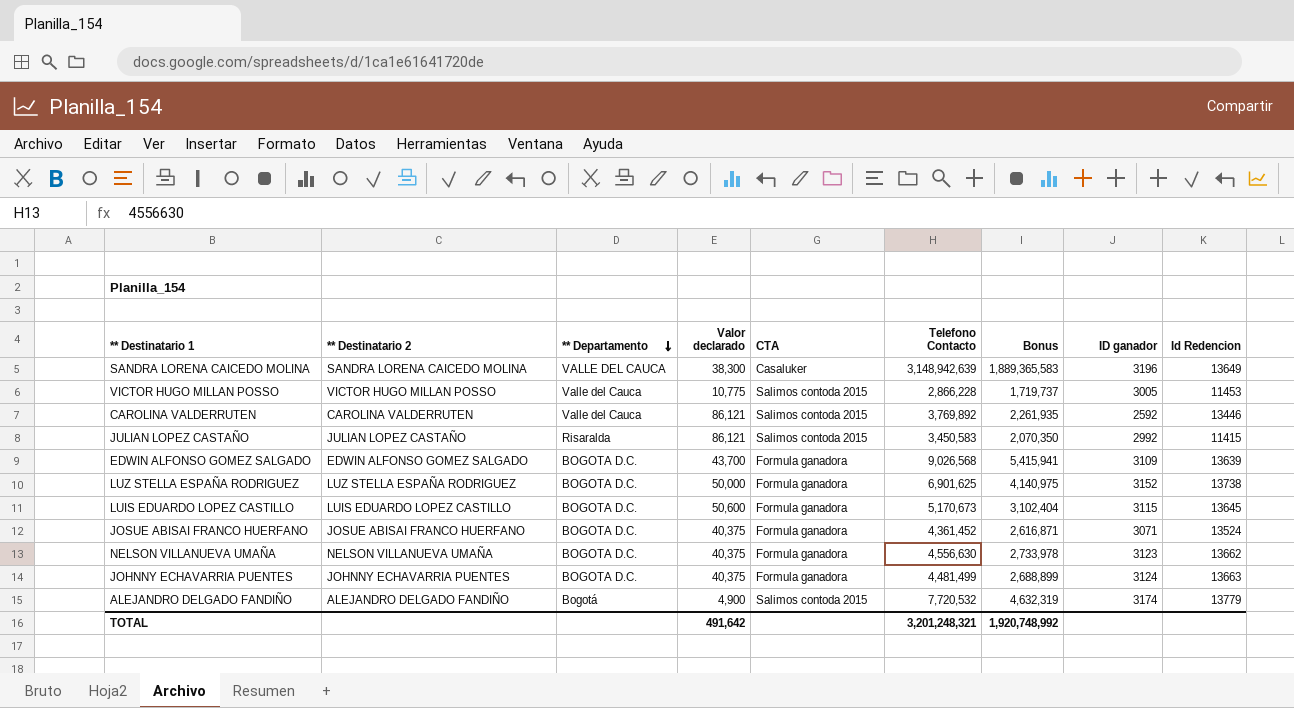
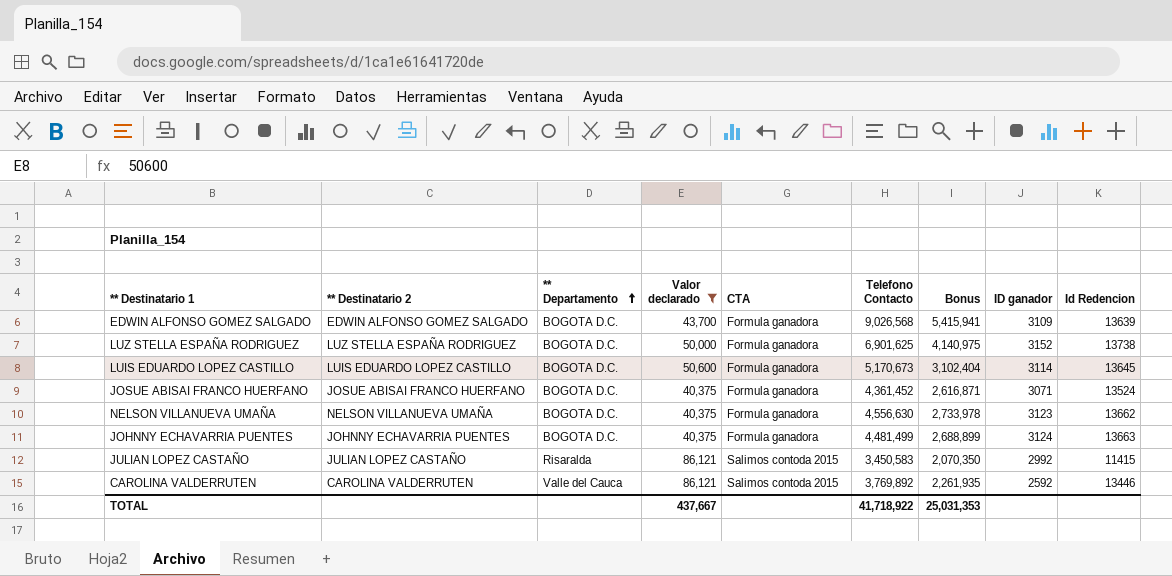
filter: none -> Valor declarado >= 40,375
row order: ** Departamento descending -> ** Departamento ascending
LUIS EDUARDO LOPEZ CASTILLO | ID ganador: 3115 -> 3114
TOTAL | Valor declarado: 491,642 -> 437,667
TOTAL | Telefono Contacto: 3,201,248,321 -> 41,718,922
TOTAL | Bonus: 1,920,748,992 -> 25,031,353

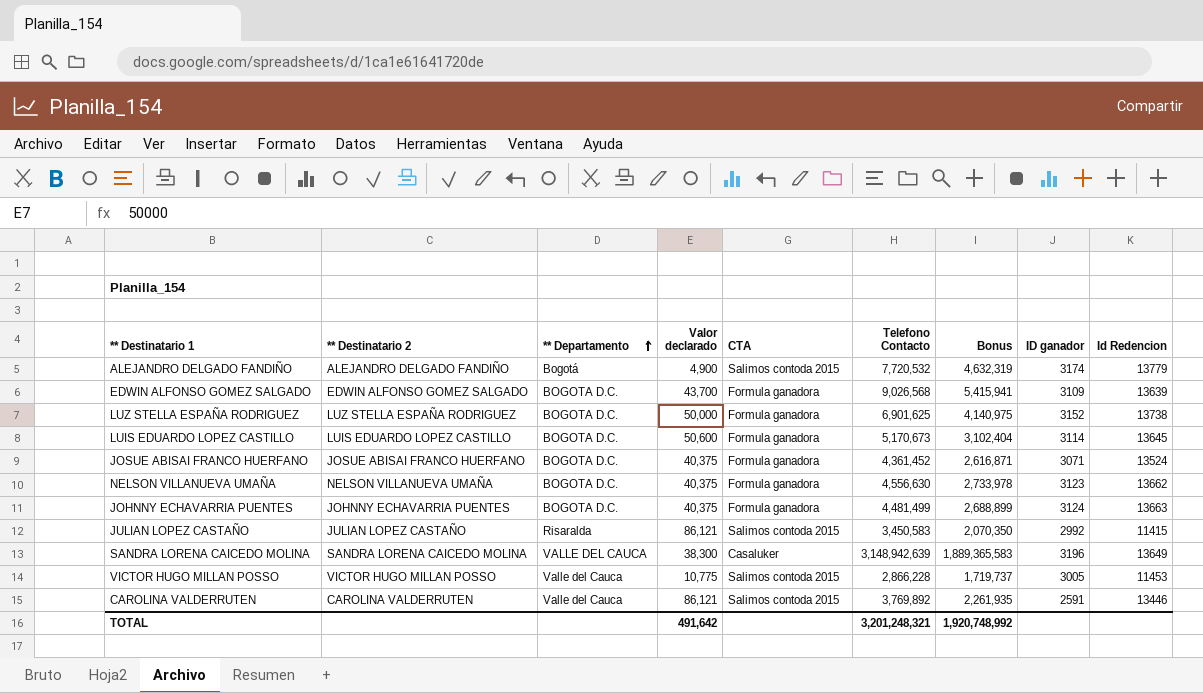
filter: Valor declarado >= 40,375 -> none
CAROLINA VALDERRUTEN | ID ganador: 2592 -> 2591
TOTAL | Valor declarado: 437,667 -> 491,642
TOTAL | Telefono Contacto: 41,718,922 -> 3,201,248,321
TOTAL | Bonus: 25,031,353 -> 1,920,748,992

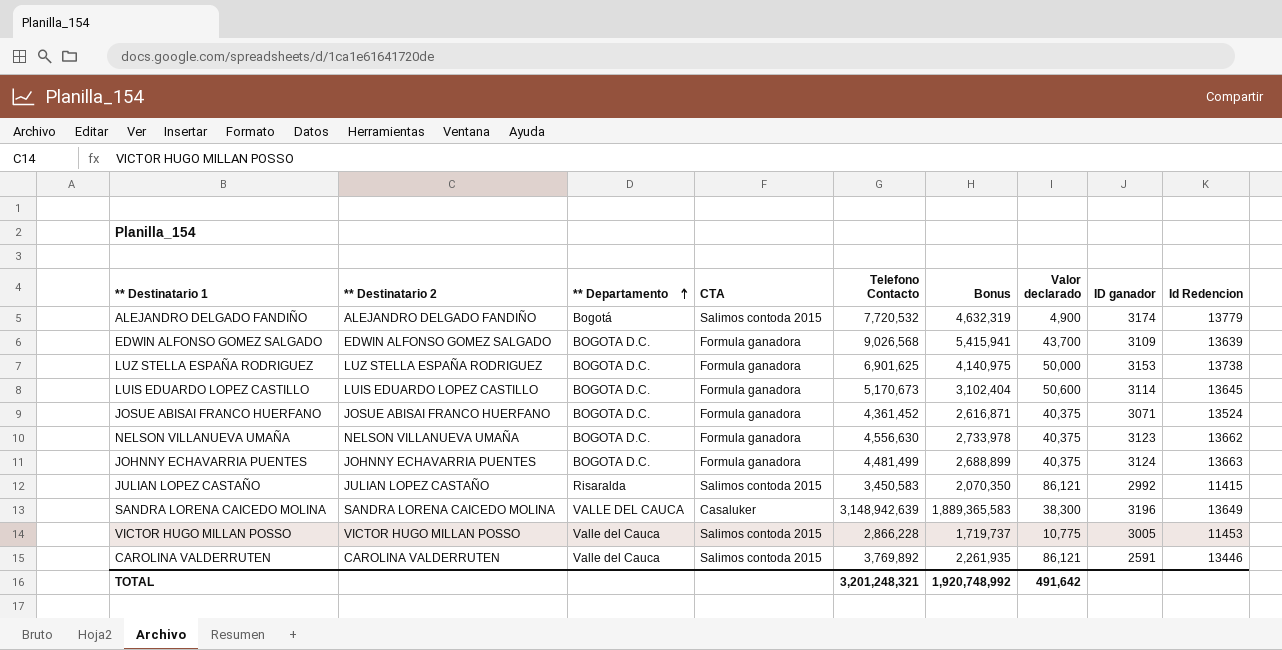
column Valor declarado | position: 4 -> 7
LUZ STELLA ESPAÑA RODRIGUEZ | ID ganador: 3152 -> 3153

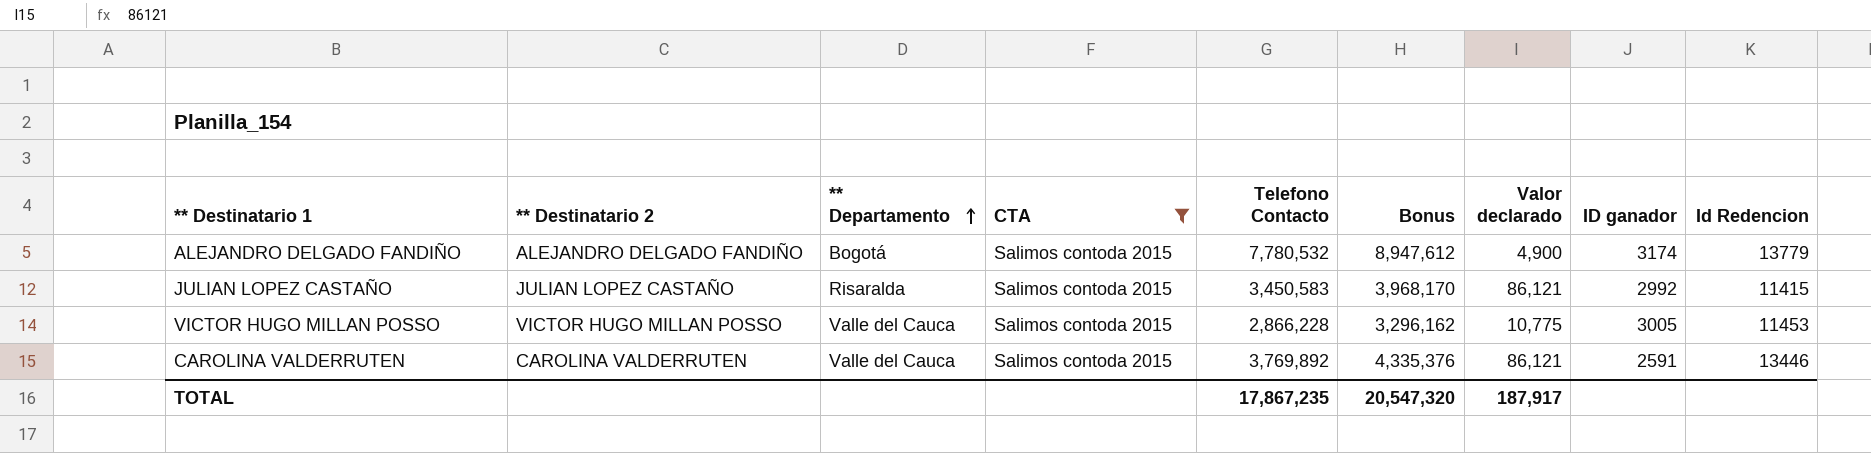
filter: none -> CTA = Salimos contoda 2015
column Bonus | formula: [Telefono Contacto] * 0.6 -> [Telefono Contacto] * 1.15
ALEJANDRO DELGADO FANDIÑO | Telefono Contacto: 7,720,532 -> 7,780,532
TOTAL | Telefono Contacto: 3,201,248,321 -> 17,867,235
TOTAL | Bonus: 1,920,748,992 -> 20,547,320
TOTAL | Valor declarado: 491,642 -> 187,917

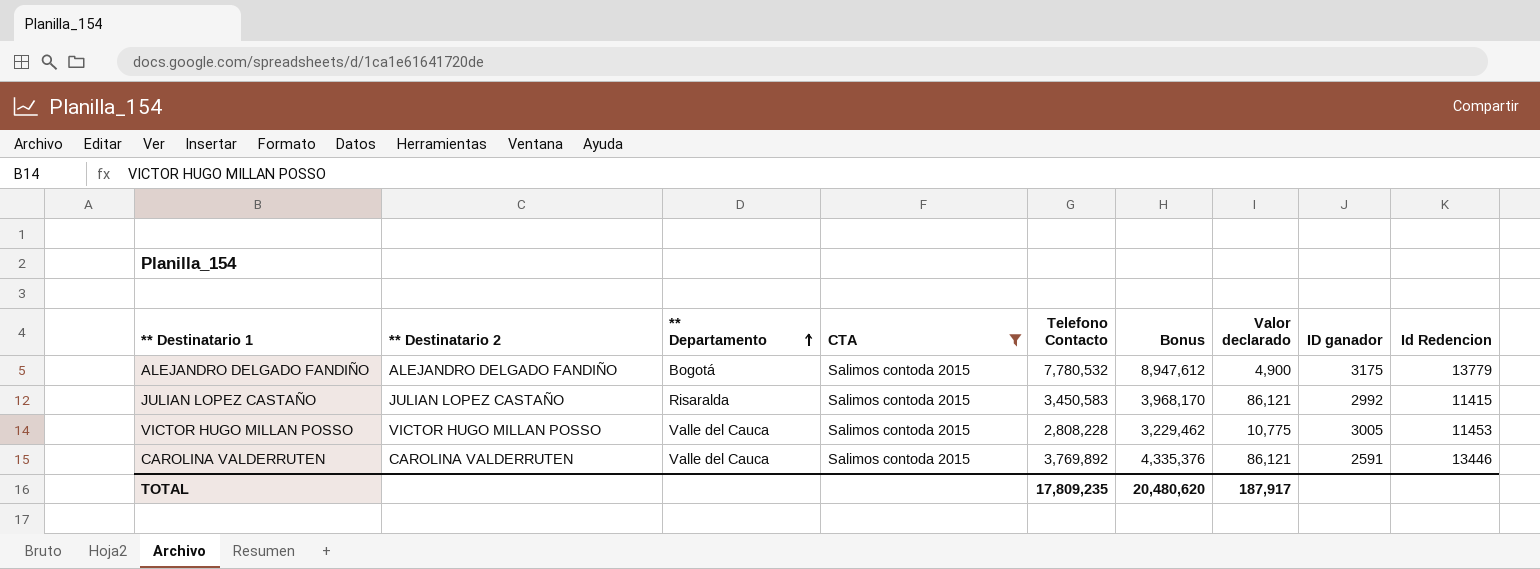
ALEJANDRO DELGADO FANDIÑO | ID ganador: 3174 -> 3175
VICTOR HUGO MILLAN POSSO | Telefono Contacto: 2,866,228 -> 2,808,228
VICTOR HUGO MILLAN POSSO | Bonus: 3,296,162 -> 3,229,462
TOTAL | Telefono Contacto: 17,867,235 -> 17,809,235
TOTAL | Bonus: 20,547,320 -> 20,480,620

